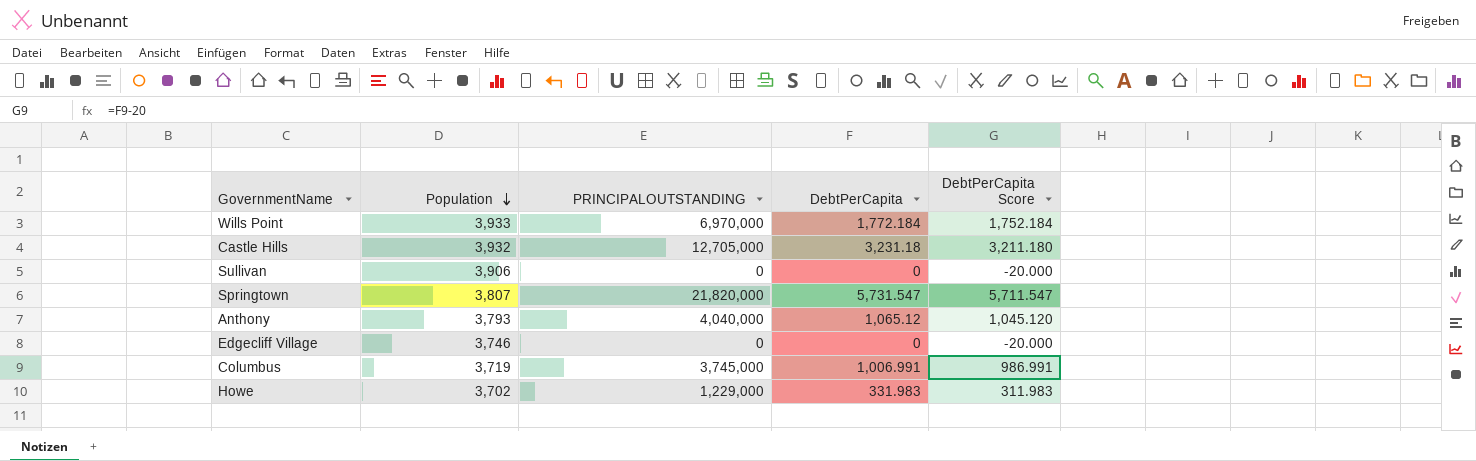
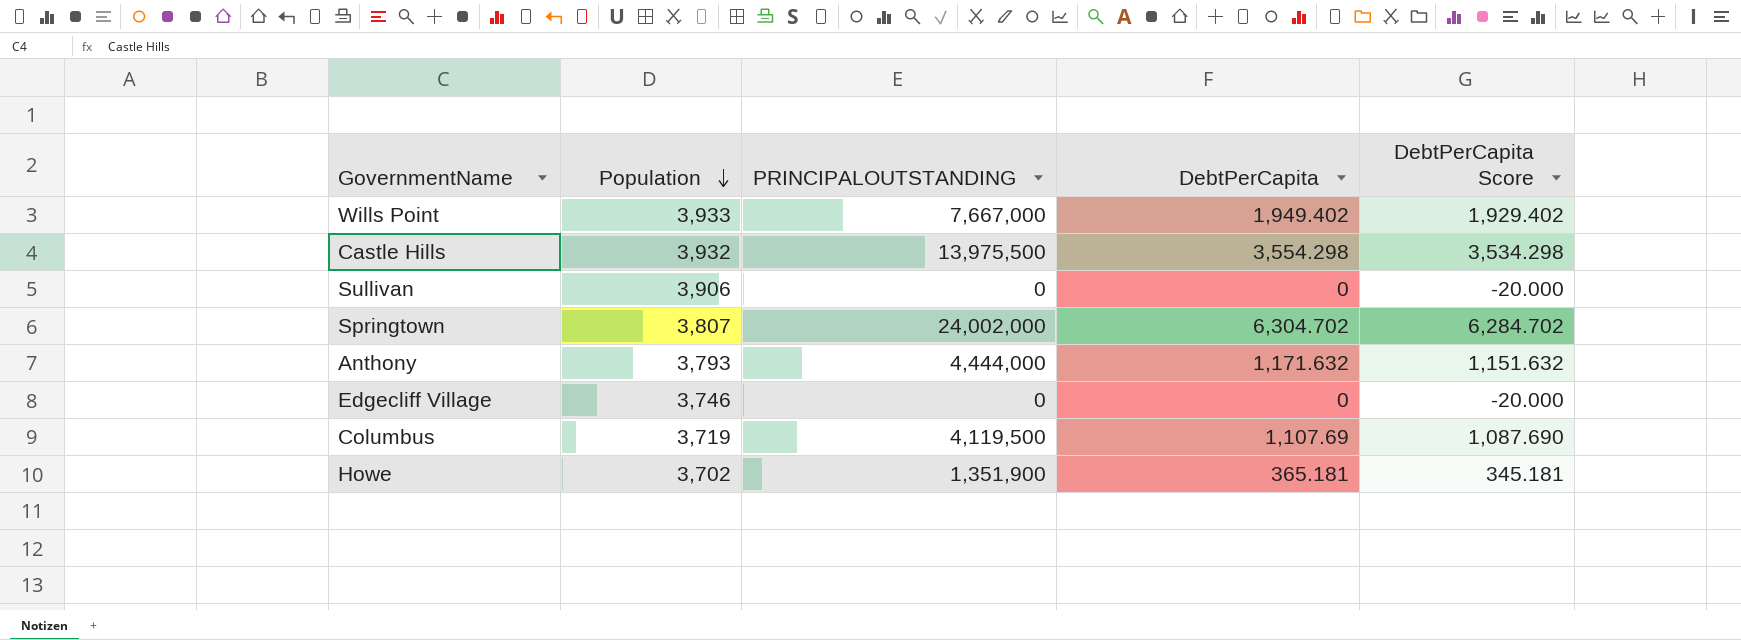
Wills Point | PRINCIPALOUTSTANDING: 6,970,000 -> 7,667,000
Wills Point | DebtPerCapita: 1,772.184 -> 1,949.402
Wills Point | DebtPerCapita Score: 1,752.184 -> 1,929.402
Castle Hills | PRINCIPALOUTSTANDING: 12,705,000 -> 13,975,500
Castle Hills | DebtPerCapita: 3,231.18 -> 3,554.298
Castle Hills | DebtPerCapita Score: 3,211.180 -> 3,534.298
Springtown | PRINCIPALOUTSTANDING: 21,820,000 -> 24,002,000
Springtown | DebtPerCapita: 5,731.547 -> 6,304.702
Springtown | DebtPerCapita Score: 5,711.547 -> 6,284.702
Anthony | PRINCIPALOUTSTANDING: 4,040,000 -> 4,444,000
Anthony | DebtPerCapita: 1,065.12 -> 1,171.632
Anthony | DebtPerCapita Score: 1,045.120 -> 1,151.632
Columbus | PRINCIPALOUTSTANDING: 3,745,000 -> 4,119,500
Columbus | DebtPerCapita: 1,006.991 -> 1,107.69
Columbus | DebtPerCapita Score: 986.991 -> 1,087.690
Howe | PRINCIPALOUTSTANDING: 1,229,000 -> 1,351,900
Howe | DebtPerCapita: 331.983 -> 365.181
Howe | DebtPerCapita Score: 311.983 -> 345.181

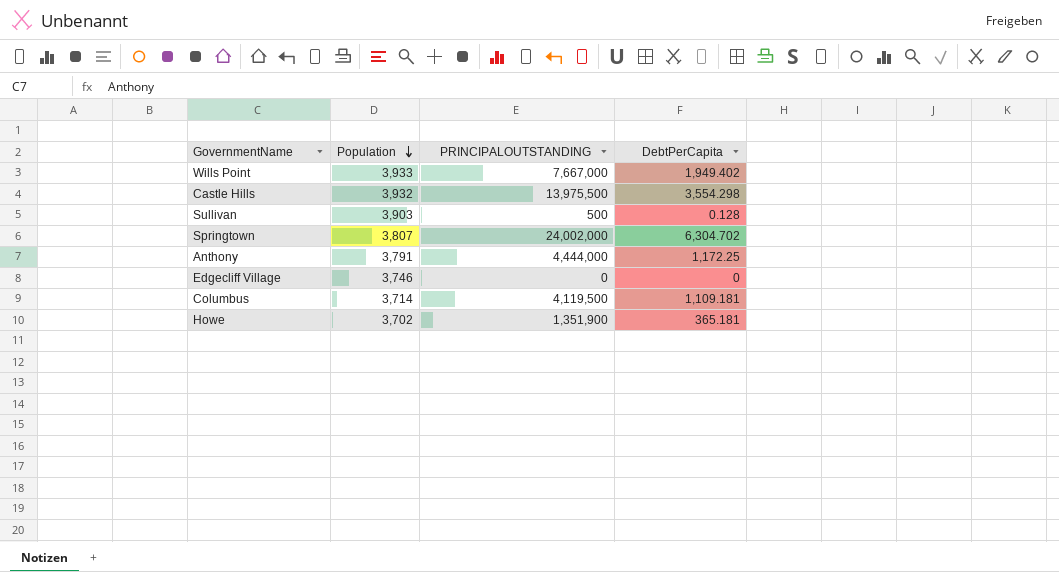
column DebtPerCapita Score | formula: [DebtPerCapita] - 20 -> none
Sullivan | Population: 3,906 -> 3,903
Sullivan | PRINCIPALOUTSTANDING: 0 -> 500
Sullivan | DebtPerCapita: 0 -> 0.128
Anthony | Population: 3,793 -> 3,791
Anthony | DebtPerCapita: 1,171.632 -> 1,172.25
Columbus | Population: 3,719 -> 3,714
Columbus | DebtPerCapita: 1,107.69 -> 1,109.181

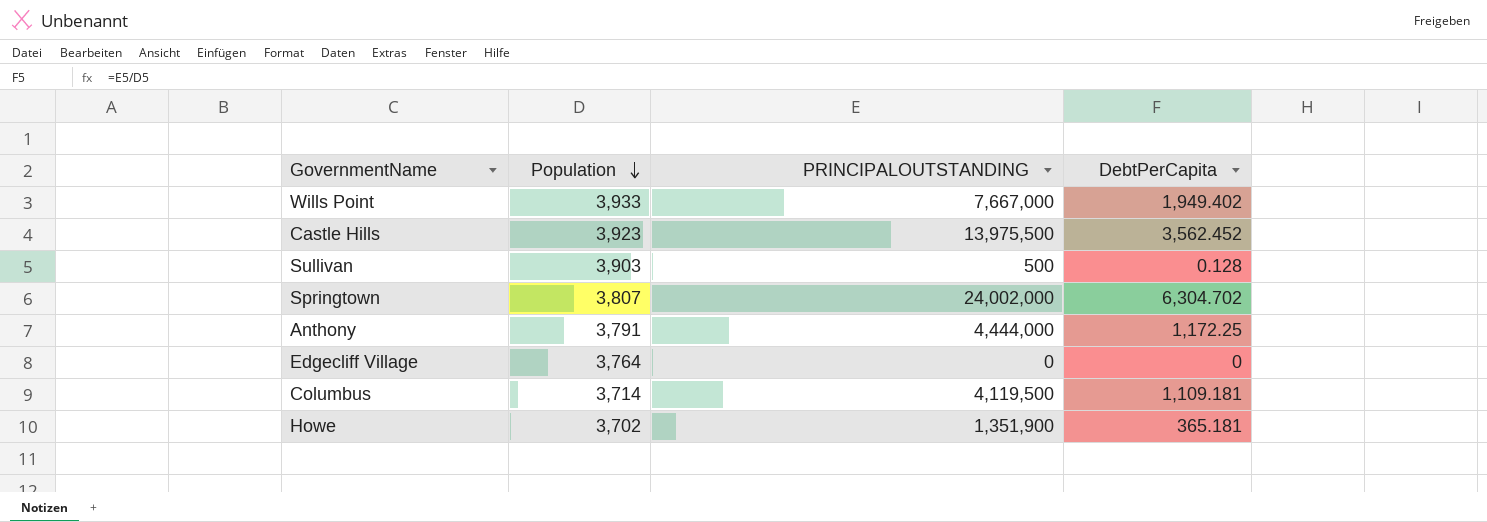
Castle Hills | Population: 3,932 -> 3,923
Castle Hills | DebtPerCapita: 3,554.298 -> 3,562.452
Edgecliff Village | Population: 3,746 -> 3,764

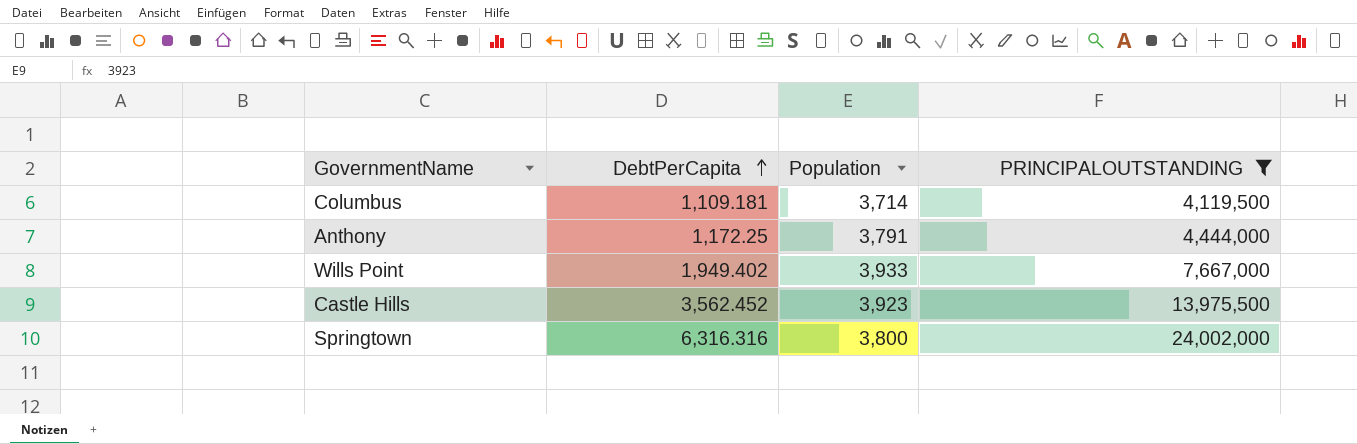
filter: none -> PRINCIPALOUTSTANDING >= 4,119,500
row order: Population descending -> DebtPerCapita ascending
column DebtPerCapita | position: 4 -> 2
Springtown | DebtPerCapita: 6,304.702 -> 6,316.316
Springtown | Population: 3,807 -> 3,800

